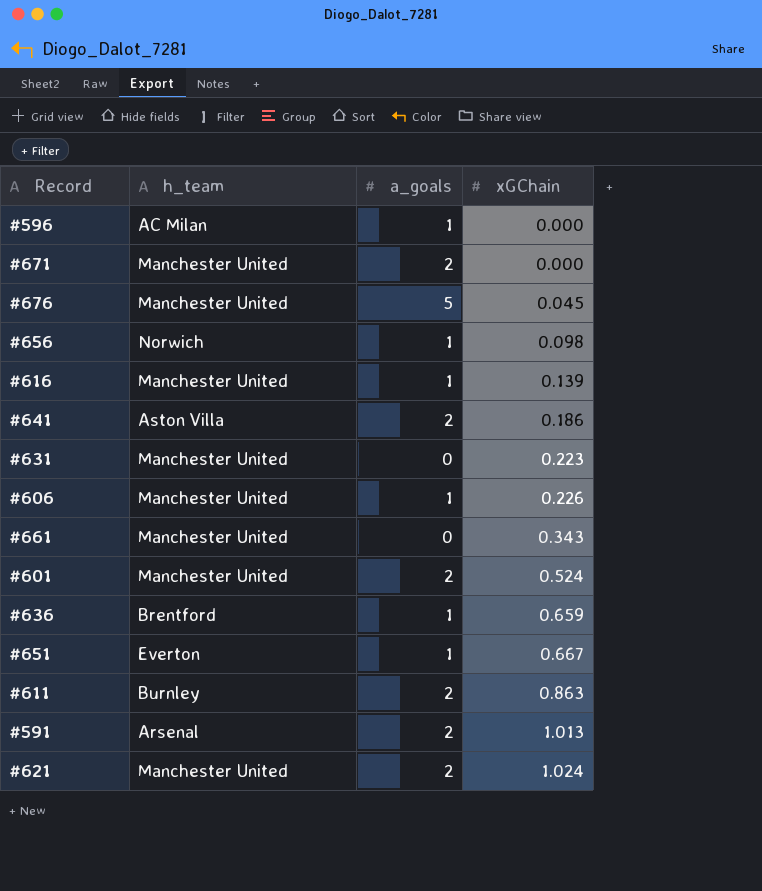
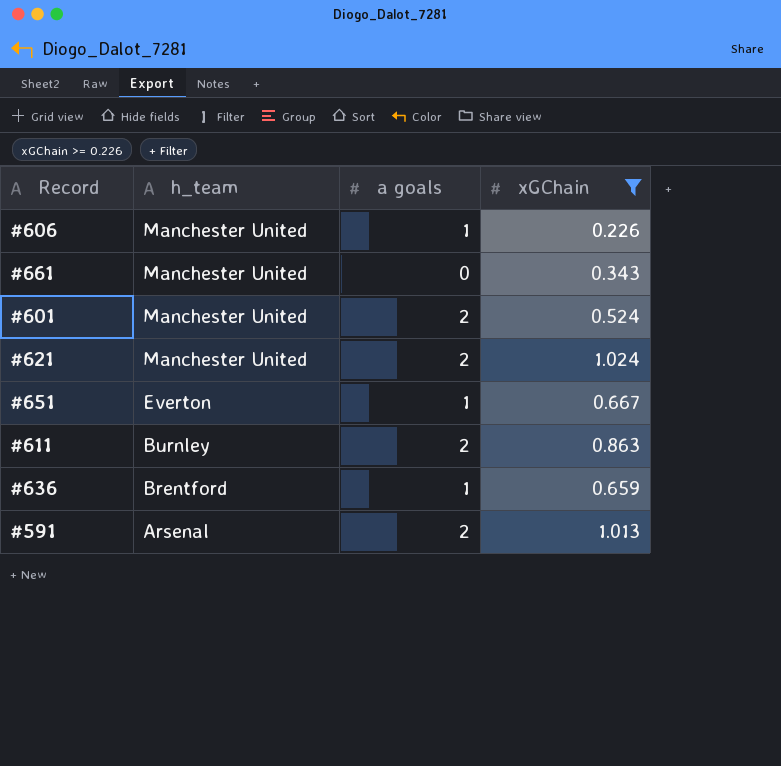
filter: none -> xGChain >= 0.226
row order: xGChain ascending -> h_team descending
column name: a_goals -> a goals

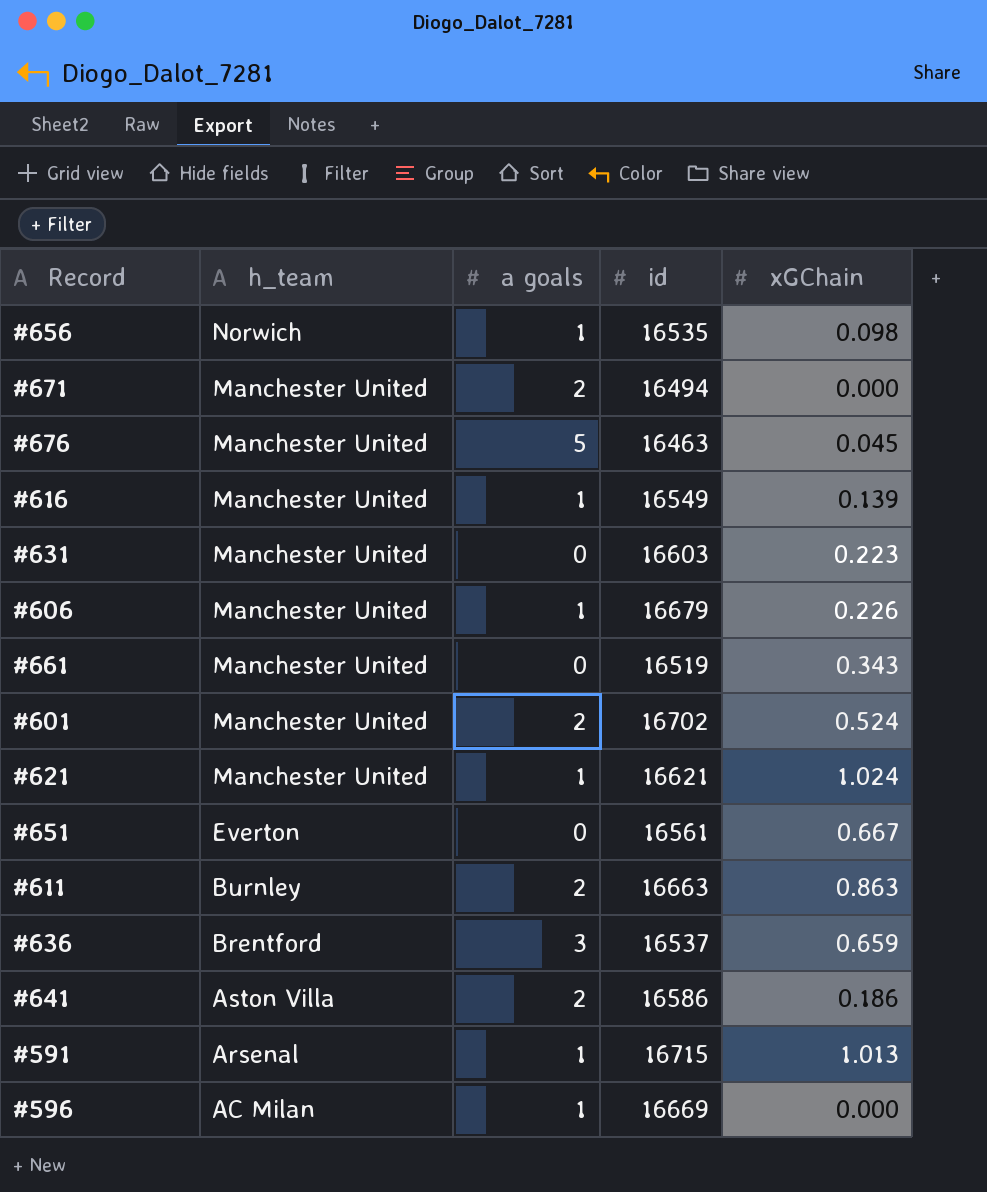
filter: xGChain >= 0.226 -> none
column id | position: none -> 4
#621 | a goals: 2 -> 1
#651 | a goals: 1 -> 0
#636 | a goals: 1 -> 3
#591 | a goals: 2 -> 1

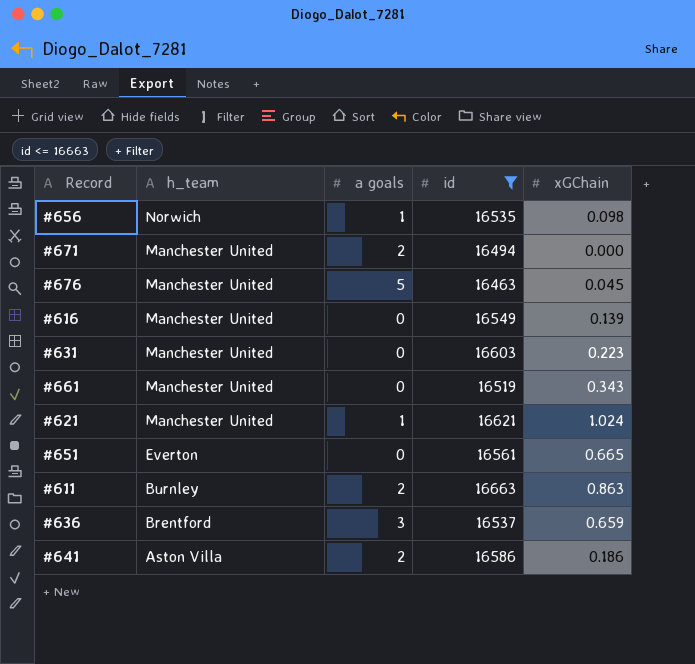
filter: none -> id <= 16663
#616 | a goals: 1 -> 0
#651 | xGChain: 0.667 -> 0.665

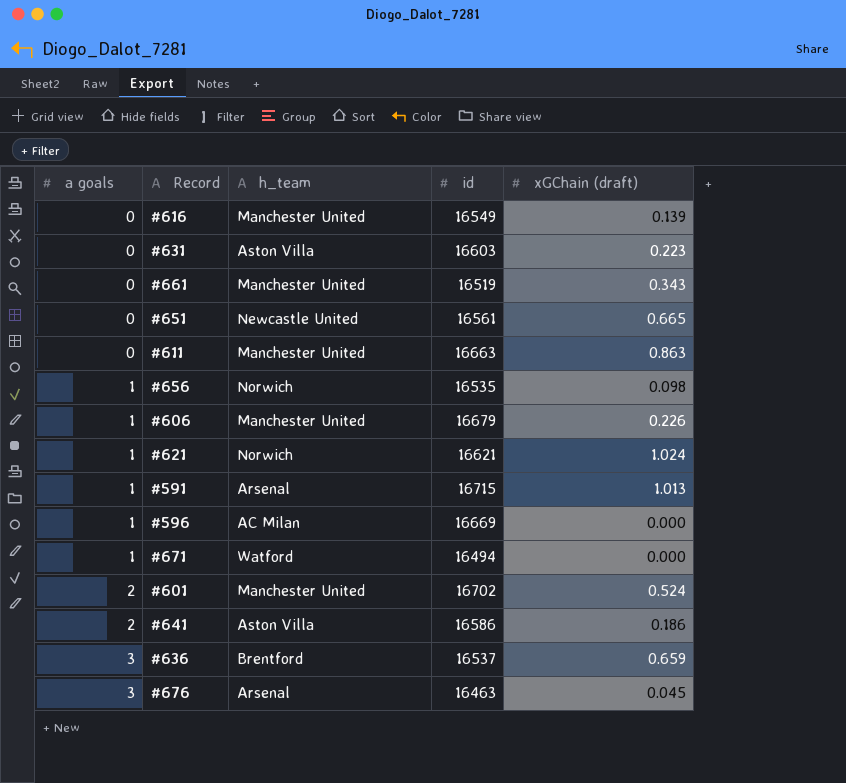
filter: id <= 16663 -> none
row order: h_team descending -> a goals ascending
column a goals | position: 3 -> 1
column name: xGChain -> xGChain (draft)
#631 | h_team: Manchester United -> Aston Villa
#651 | h_team: Everton -> Newcastle United
#611 | a goals: 2 -> 0
#611 | h_team: Burnley -> Manchester United
#621 | h_team: Manchester United -> Norwich
#671 | a goals: 2 -> 1
#671 | h_team: Manchester United -> Watford
#676 | a goals: 5 -> 3
#676 | h_team: Manchester United -> Arsenal

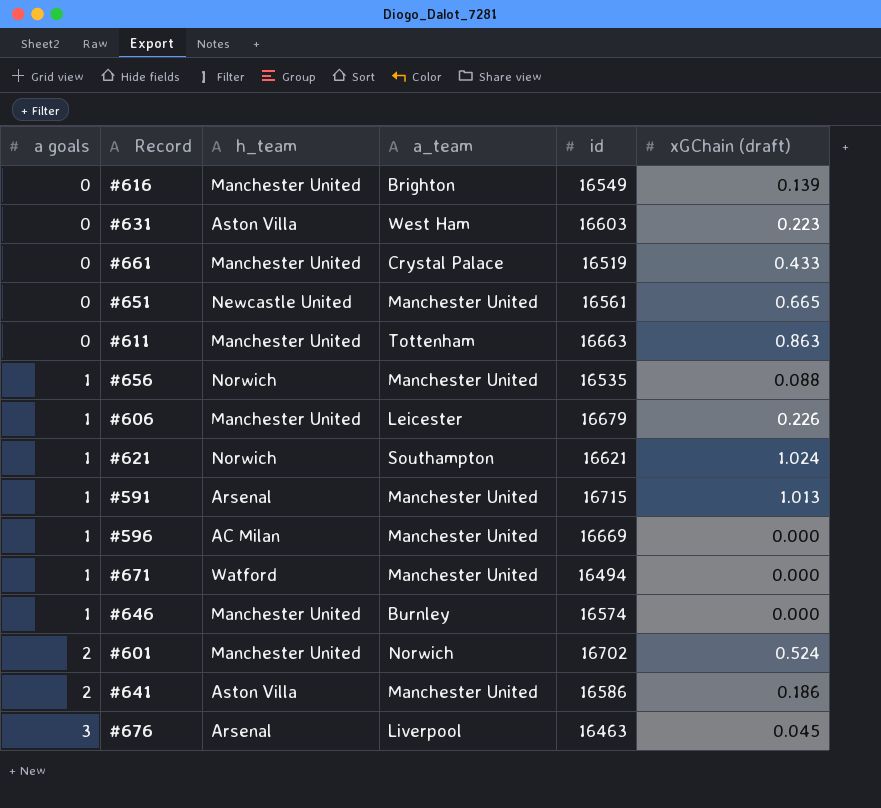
column a_team | position: none -> 4
row #636: 3 | Brentford | 16537 | 0.659 -> none
#661 | xGChain (draft): 0.343 -> 0.433
#656 | xGChain (draft): 0.098 -> 0.088
row #646: none -> 1 | Manchester United | Burnley | 16574 | 0.000

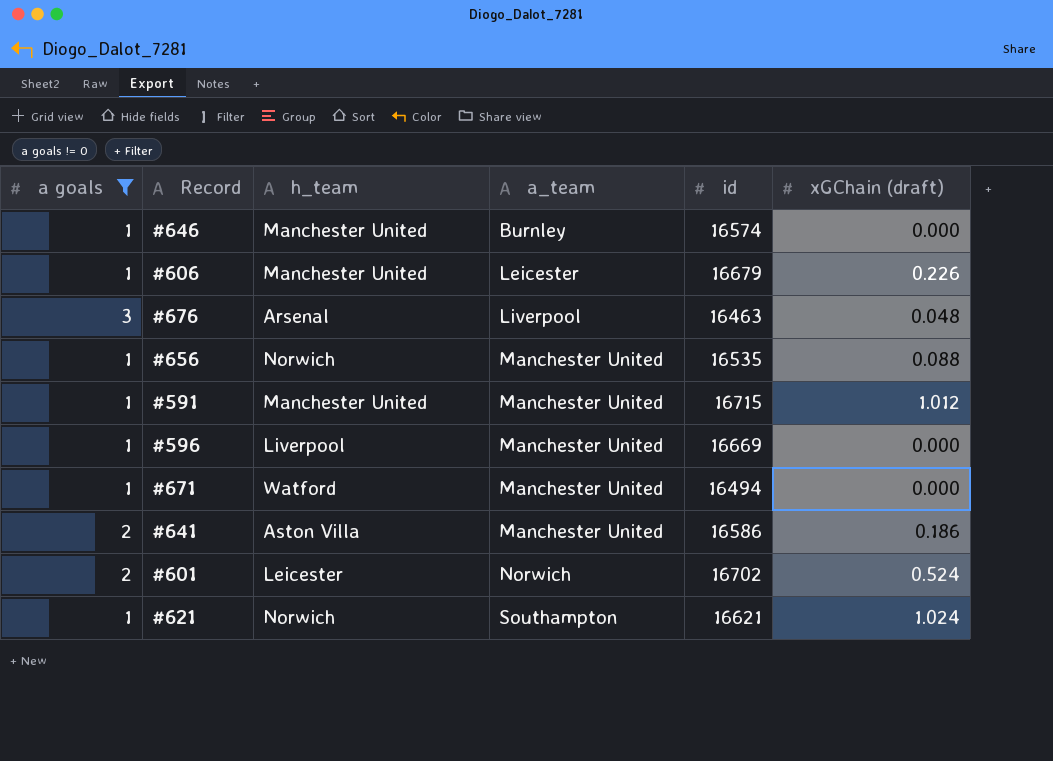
filter: none -> a goals != 0
row order: a goals ascending -> a_team ascending
#676 | xGChain (draft): 0.045 -> 0.048
#591 | h_team: Arsenal -> Manchester United
#591 | xGChain (draft): 1.013 -> 1.012
#596 | h_team: AC Milan -> Liverpool
#601 | h_team: Manchester United -> Leicester

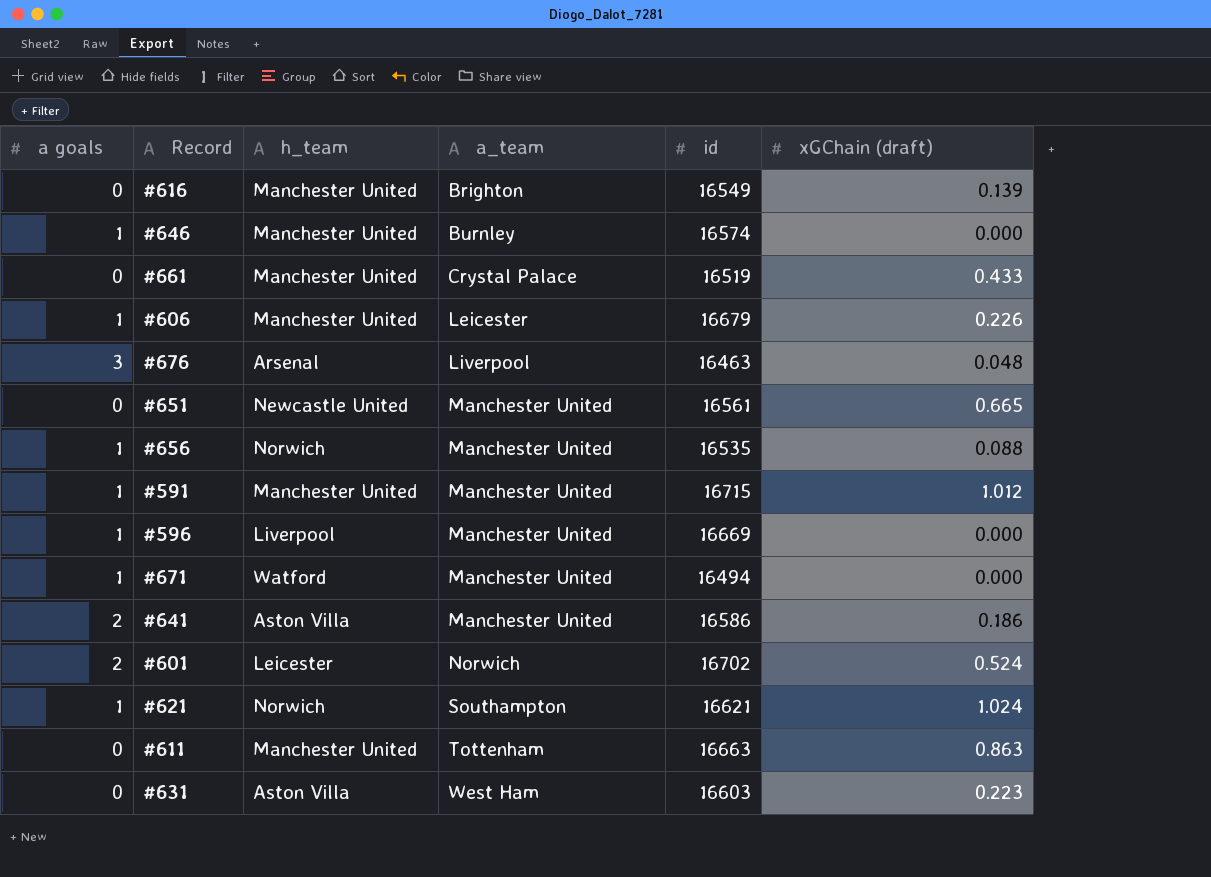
filter: a goals != 0 -> none

